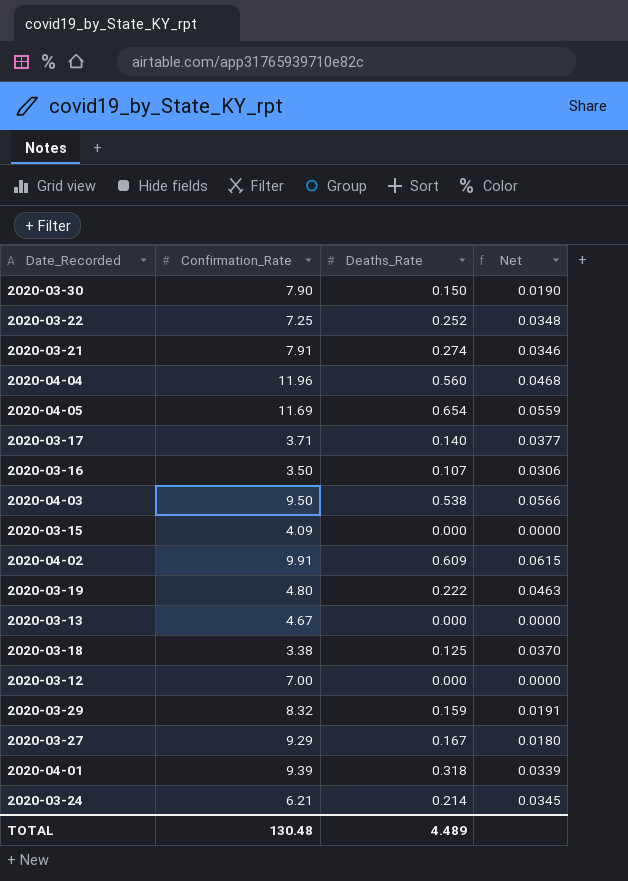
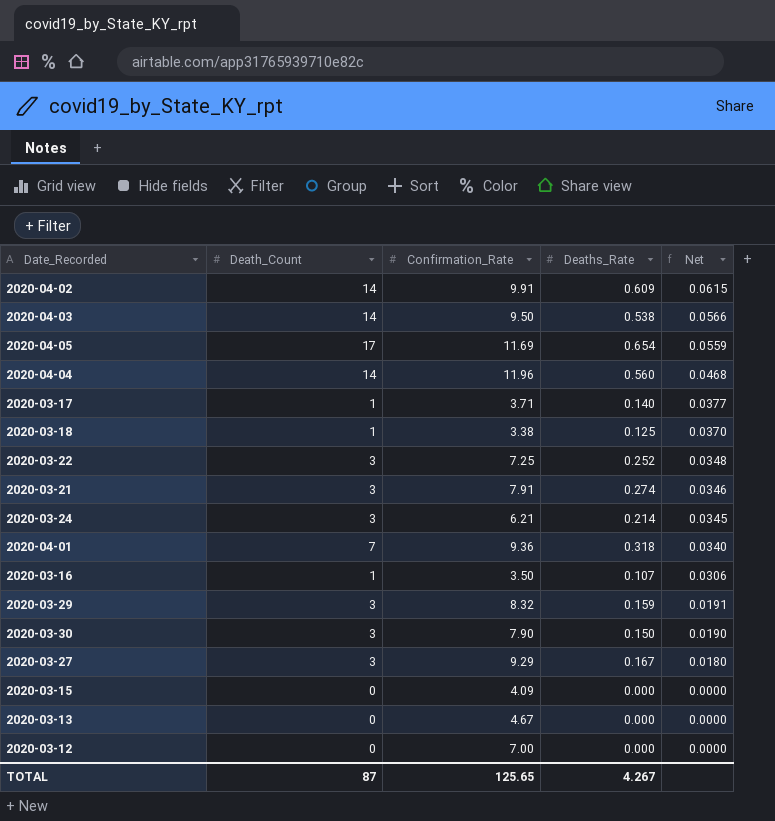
row order: none -> Net descending
column Death_Count | position: none -> 2
row 2020-03-19: 4.80 | 0.222 | 0.0463 -> none
2020-04-01 | Confirmation_Rate: 9.39 -> 9.36
2020-04-01 | Net: 0.0339 -> 0.0340
TOTAL | Confirmation_Rate: 130.48 -> 125.65
TOTAL | Deaths_Rate: 4.489 -> 4.267

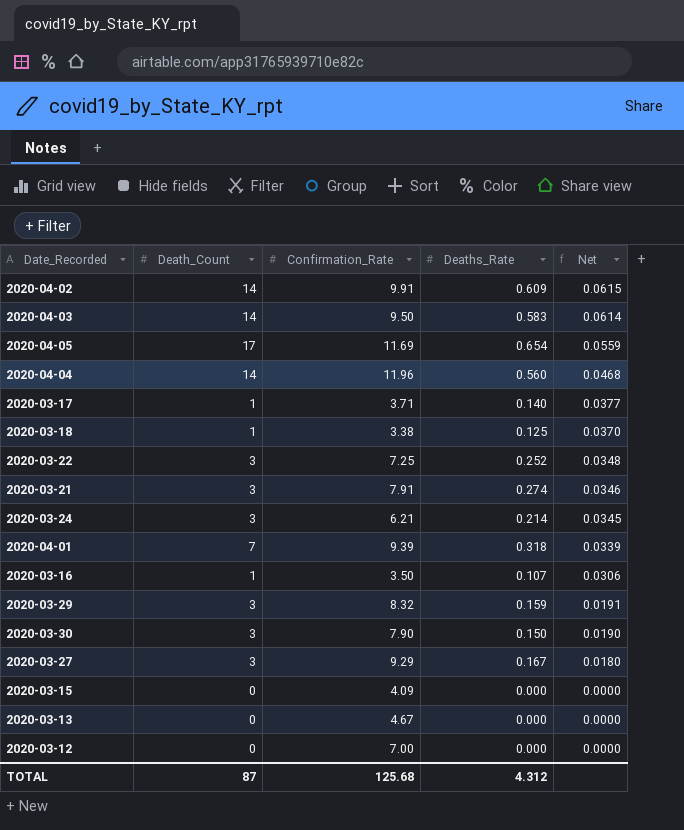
2020-04-03 | Deaths_Rate: 0.538 -> 0.583
2020-04-03 | Net: 0.0566 -> 0.0614
2020-04-01 | Confirmation_Rate: 9.36 -> 9.39
2020-04-01 | Net: 0.0340 -> 0.0339
TOTAL | Confirmation_Rate: 125.65 -> 125.68
TOTAL | Deaths_Rate: 4.267 -> 4.312

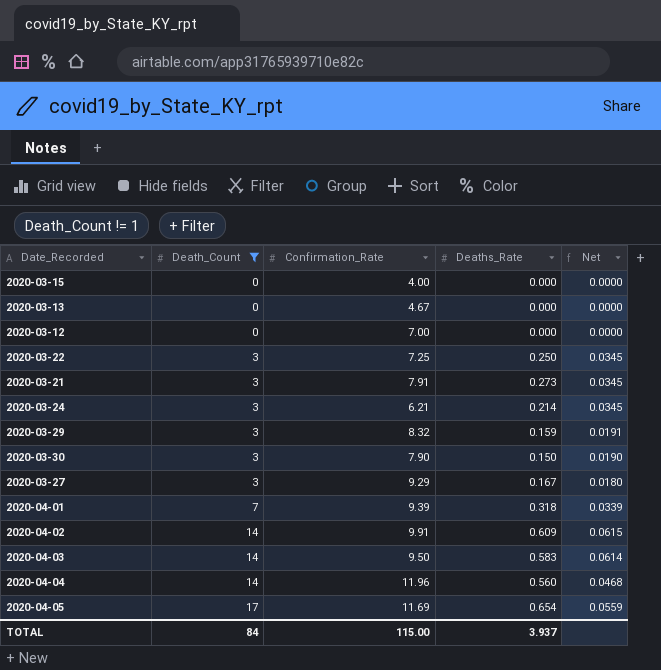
filter: none -> Death_Count != 1
row order: Net descending -> Death_Count ascending
2020-03-15 | Confirmation_Rate: 4.09 -> 4.00
2020-03-22 | Deaths_Rate: 0.252 -> 0.250
2020-03-22 | Net: 0.0348 -> 0.0345
2020-03-21 | Deaths_Rate: 0.274 -> 0.273
2020-03-21 | Net: 0.0346 -> 0.0345
TOTAL | Death_Count: 87 -> 84
TOTAL | Confirmation_Rate: 125.68 -> 115.00
TOTAL | Deaths_Rate: 4.312 -> 3.937

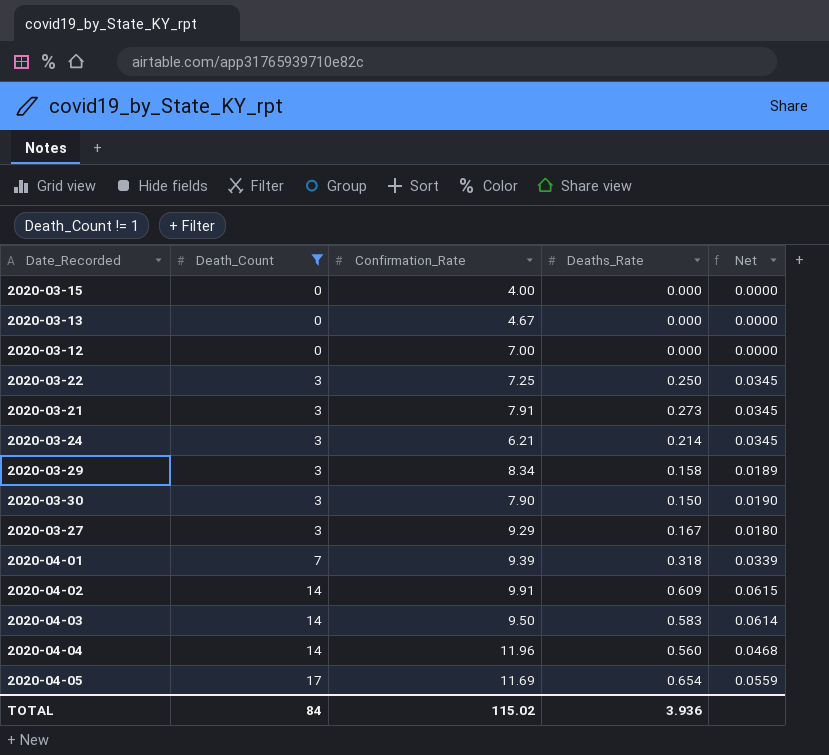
2020-03-29 | Confirmation_Rate: 8.32 -> 8.34
2020-03-29 | Deaths_Rate: 0.159 -> 0.158
2020-03-29 | Net: 0.0191 -> 0.0189
TOTAL | Confirmation_Rate: 115.00 -> 115.02
TOTAL | Deaths_Rate: 3.937 -> 3.936

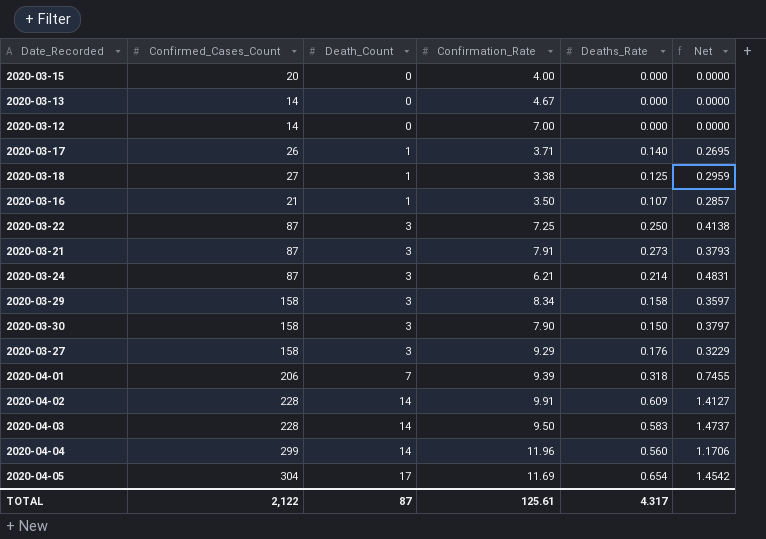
filter: Death_Count != 1 -> none
column Confirmed_Cases_Count | position: none -> 2
column Net | formula: [Deaths_Rate] / [Confirmation_Rate] -> [Death_Count] / [Confirmation_Rate]
2020-03-27 | Deaths_Rate: 0.167 -> 0.176
TOTAL | Death_Count: 84 -> 87
TOTAL | Confirmation_Rate: 115.02 -> 125.61
TOTAL | Deaths_Rate: 3.936 -> 4.317

